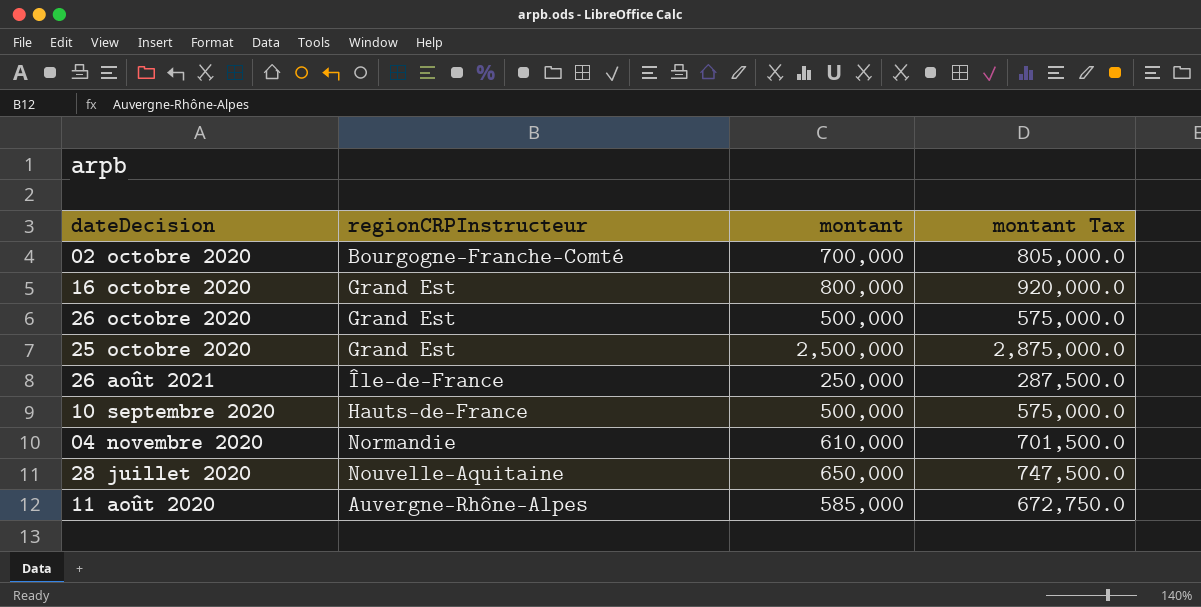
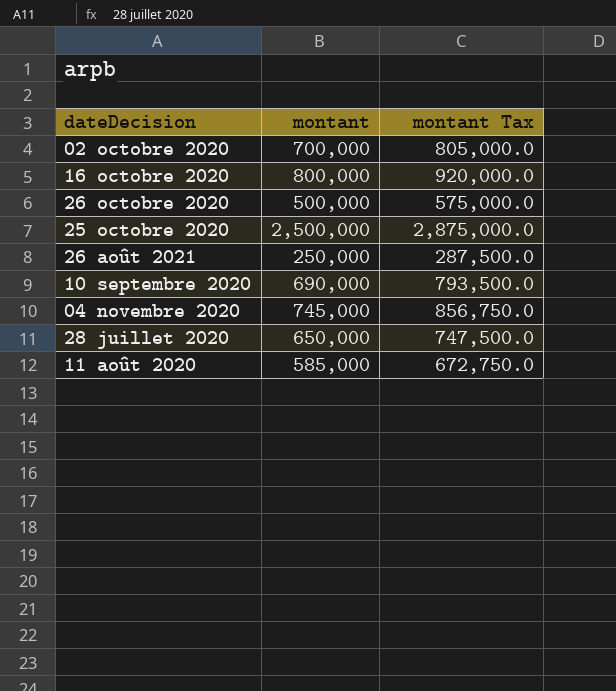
column regionCRPInstructeur | position: 2 -> none
10 septembre 2020 | montant: 500,000 -> 690,000
10 septembre 2020 | montant Tax: 575,000.0 -> 793,500.0
04 novembre 2020 | montant: 610,000 -> 745,000
04 novembre 2020 | montant Tax: 701,500.0 -> 856,750.0

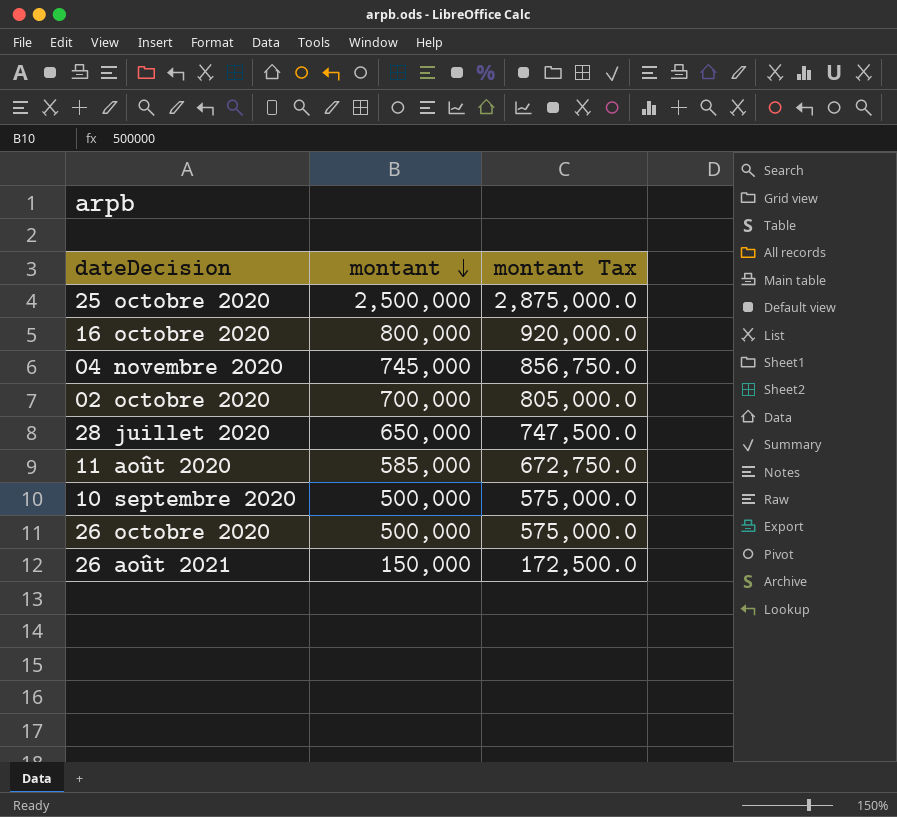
row order: none -> montant descending
10 septembre 2020 | montant: 690,000 -> 500,000
10 septembre 2020 | montant Tax: 793,500.0 -> 575,000.0
26 août 2021 | montant: 250,000 -> 150,000
26 août 2021 | montant Tax: 287,500.0 -> 172,500.0

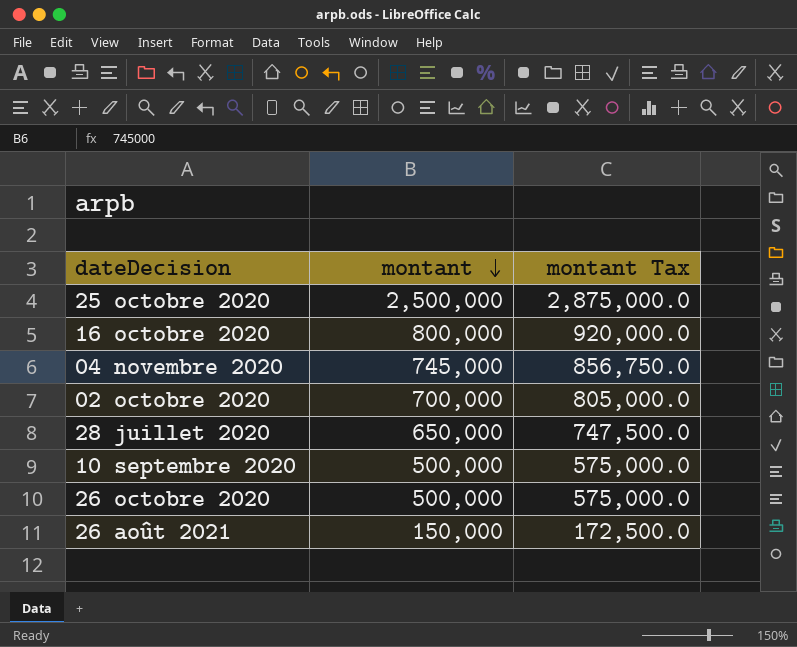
row 11 août 2020: 585,000 | 672,750.0 -> none

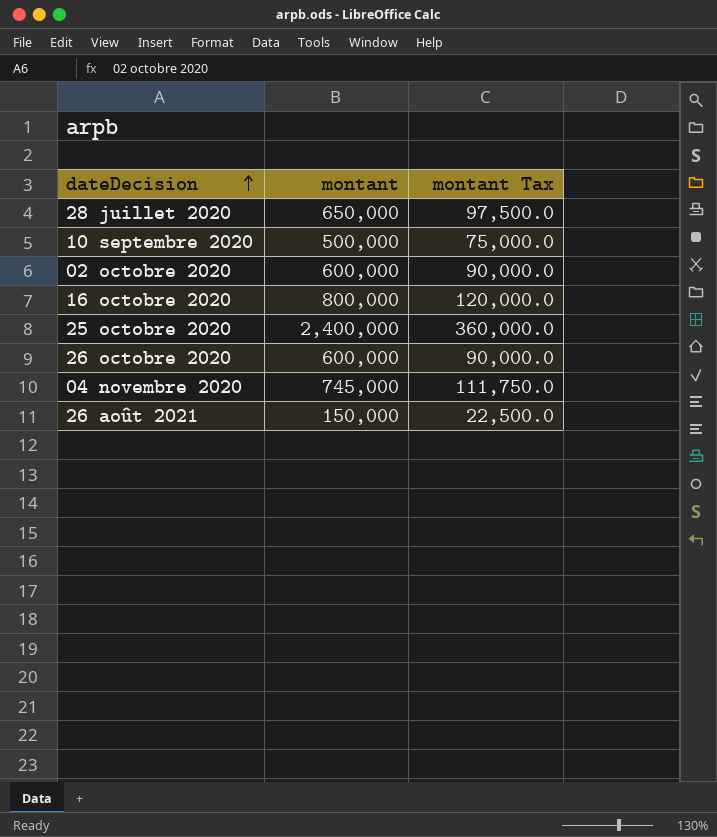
row order: montant descending -> dateDecision ascending
column montant Tax | formula: [montant] * 1.15 -> [montant] * 0.15
02 octobre 2020 | montant: 700,000 -> 600,000
25 octobre 2020 | montant: 2,500,000 -> 2,400,000
26 octobre 2020 | montant: 500,000 -> 600,000

